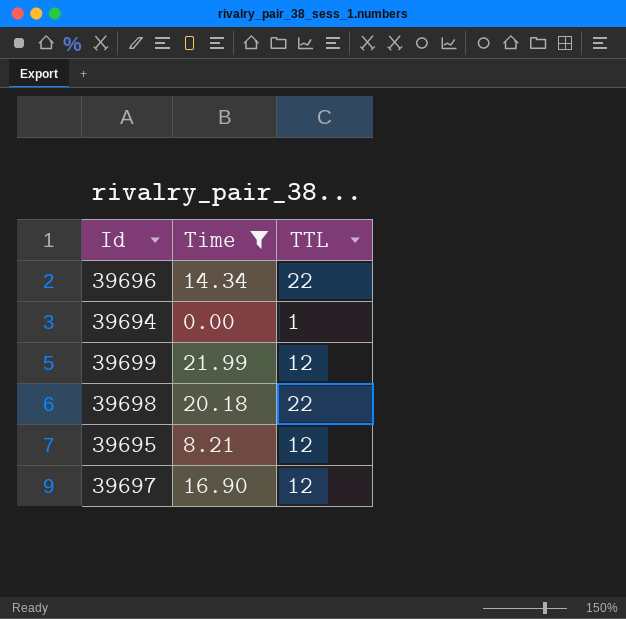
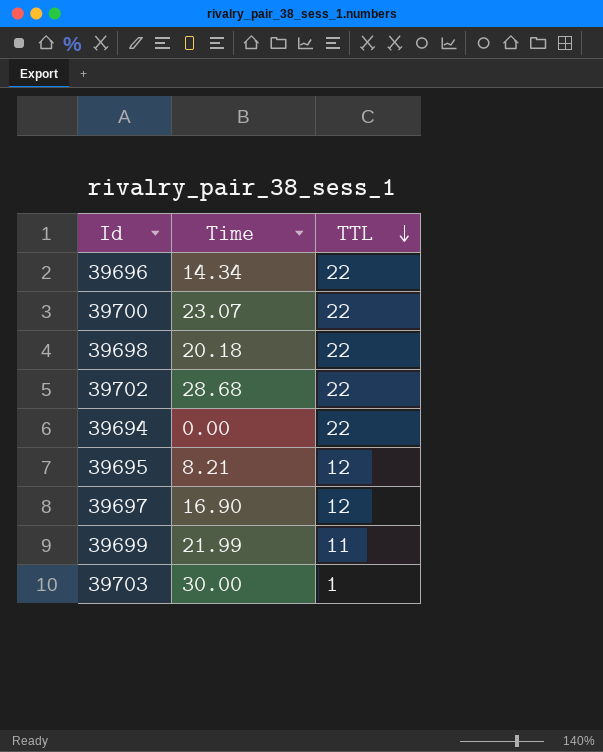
filter: Time <= 21.99 -> none
row order: none -> TTL descending
39694 | TTL: 1 -> 22
39699 | TTL: 12 -> 11

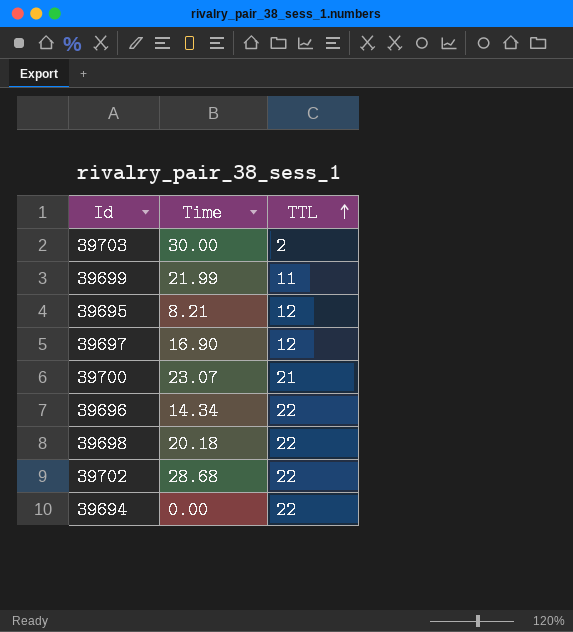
row order: TTL descending -> TTL ascending
39703 | TTL: 1 -> 2
39700 | TTL: 22 -> 21

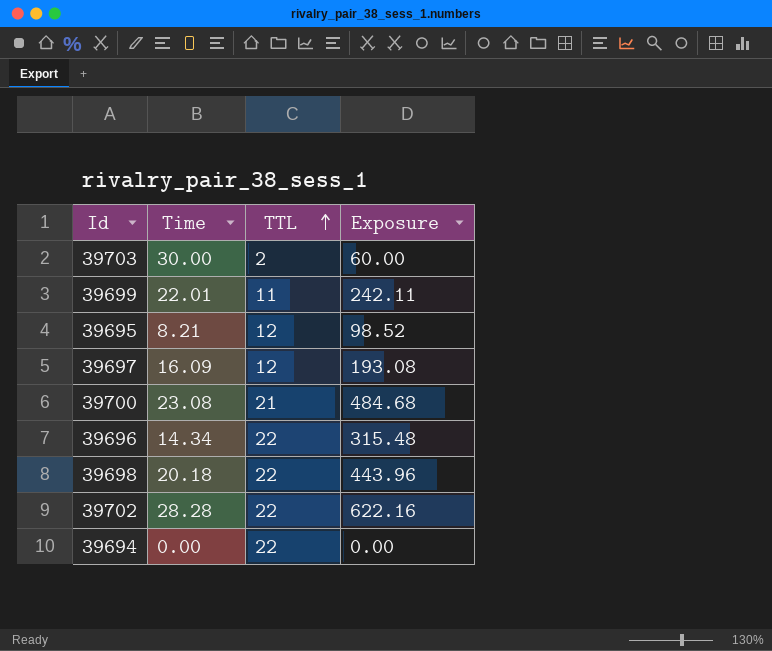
column Exposure | formula: none -> [Time] * [TTL]
39699 | Time: 21.99 -> 22.01
39697 | Time: 16.90 -> 16.09
39700 | Time: 23.07 -> 23.08
39702 | Time: 28.68 -> 28.28

